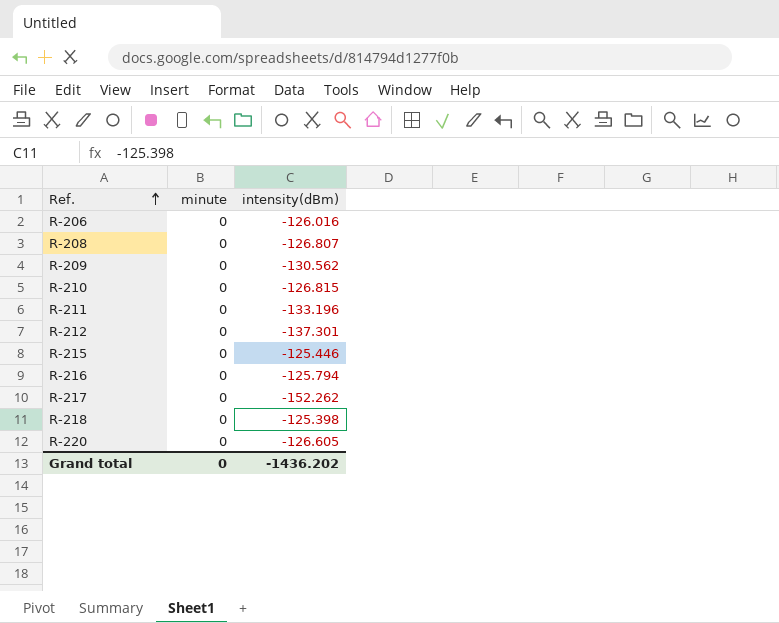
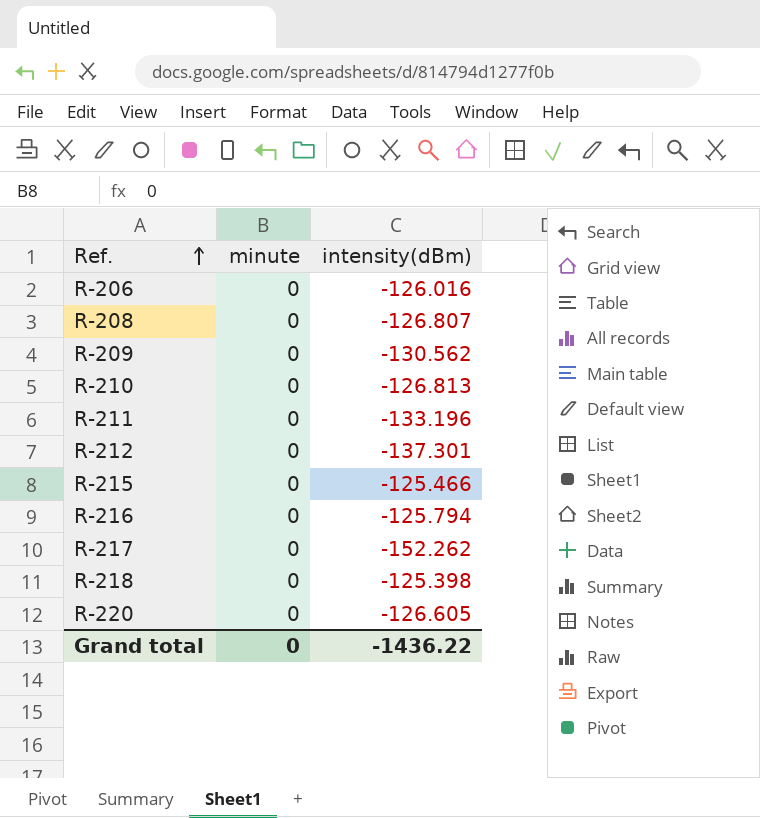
R-210 | intensity(dBm): -126.815 -> -126.813
R-215 | intensity(dBm): -125.446 -> -125.466
Grand total | intensity(dBm): -1436.202 -> -1436.22

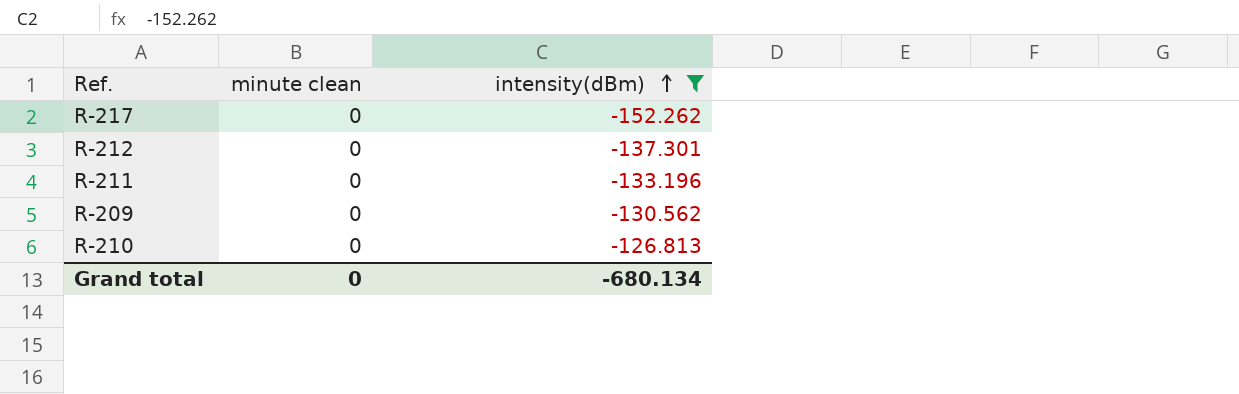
filter: none -> intensity(dBm) <= -126.813
row order: Ref. ascending -> intensity(dBm) ascending
column name: minute -> minute clean
Grand total | intensity(dBm): -1436.22 -> -680.134

